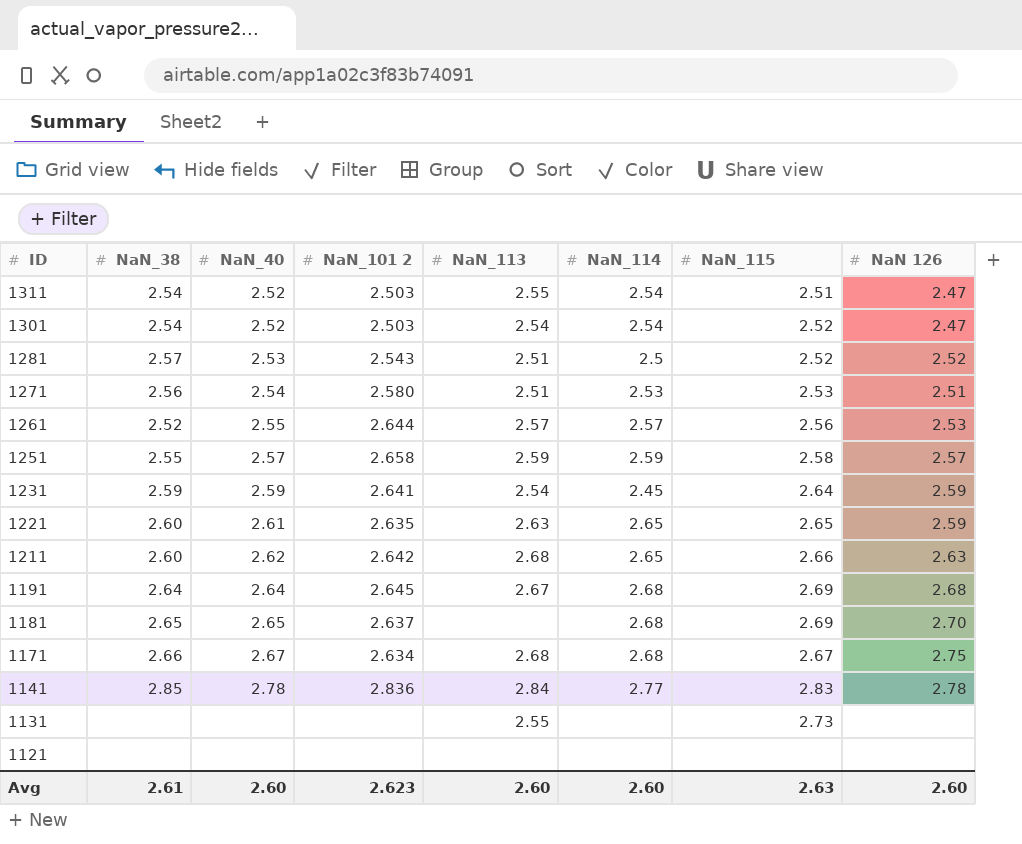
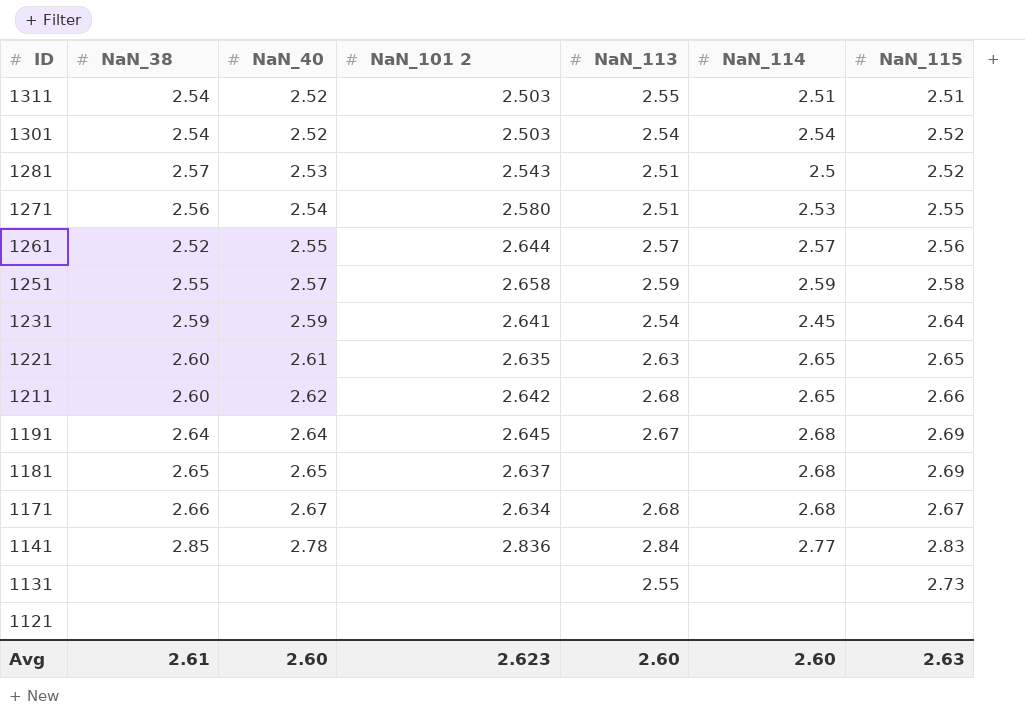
column NaN 126 | position: 8 -> none
1311 | NaN_114: 2.54 -> 2.51
1271 | NaN_115: 2.53 -> 2.55

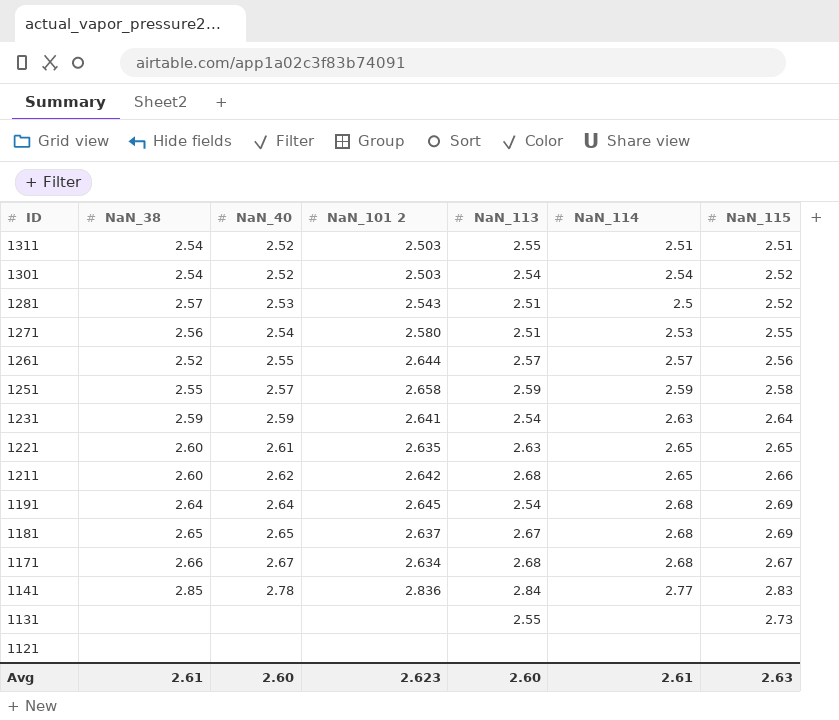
1231 | NaN_114: 2.45 -> 2.63
1191 | NaN_113: 2.67 -> 2.54
1181 | NaN_113: none -> 2.67
Avg | NaN_114: 2.60 -> 2.61

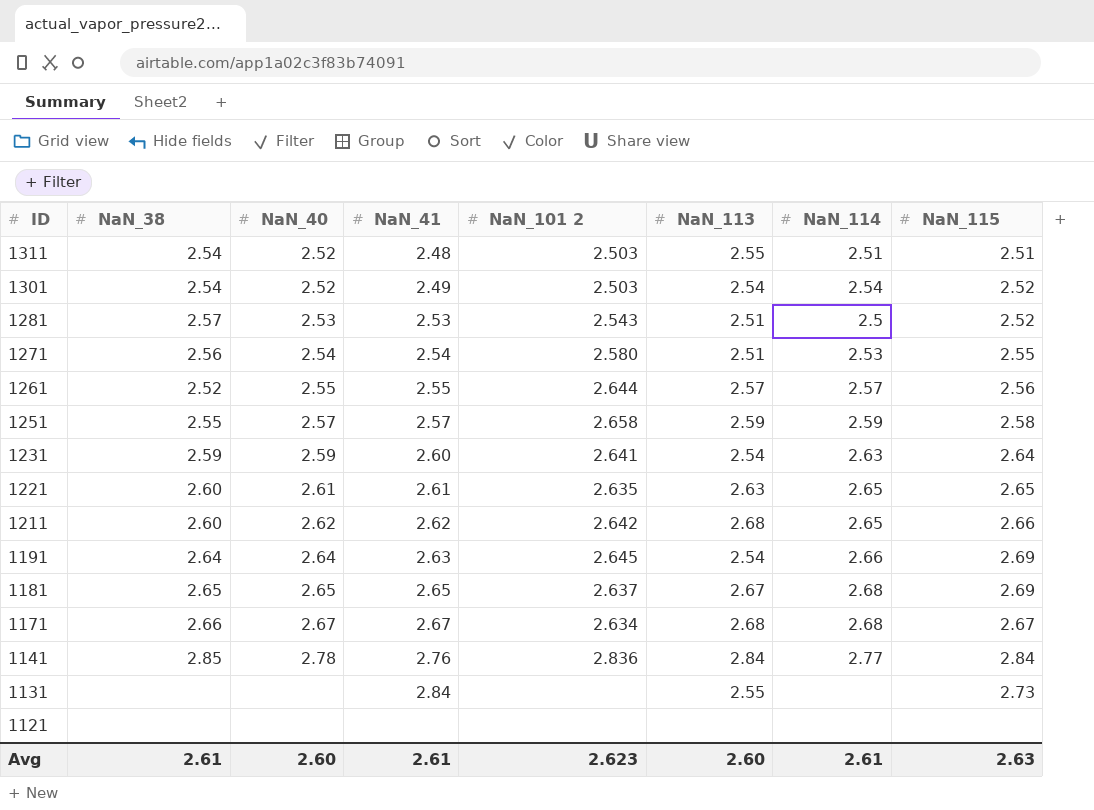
column NaN_41 | position: none -> 4
1191 | NaN_114: 2.68 -> 2.66
1141 | NaN_115: 2.83 -> 2.84

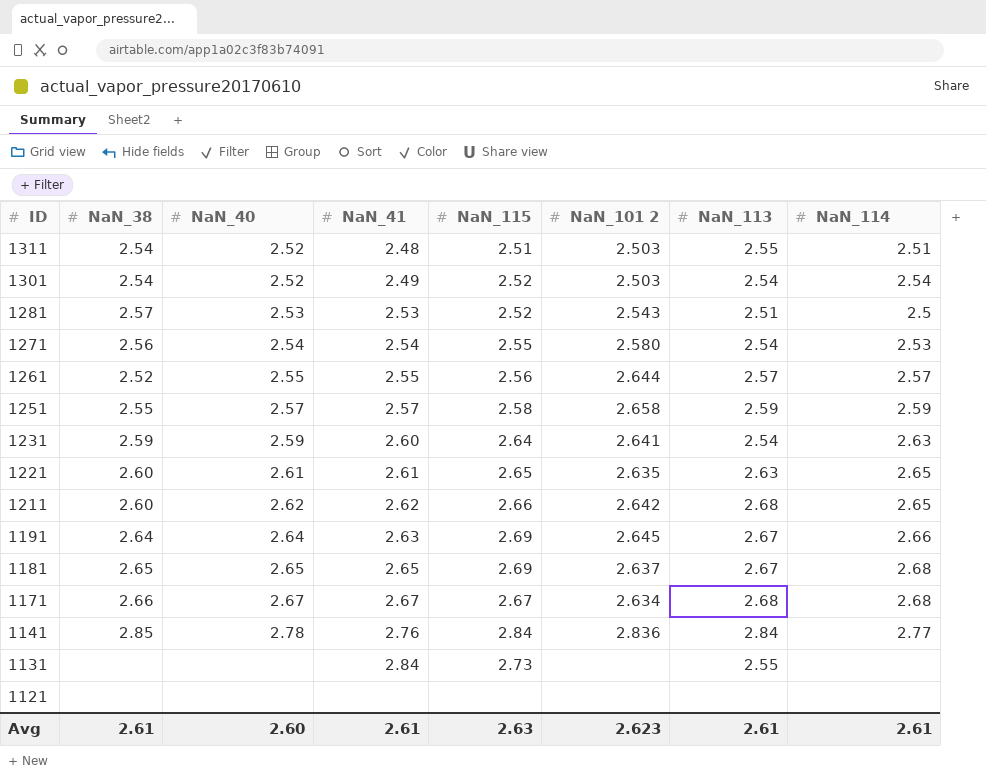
column NaN_115 | position: 8 -> 5
1271 | NaN_113: 2.51 -> 2.54
1191 | NaN_113: 2.54 -> 2.67
Avg | NaN_113: 2.60 -> 2.61

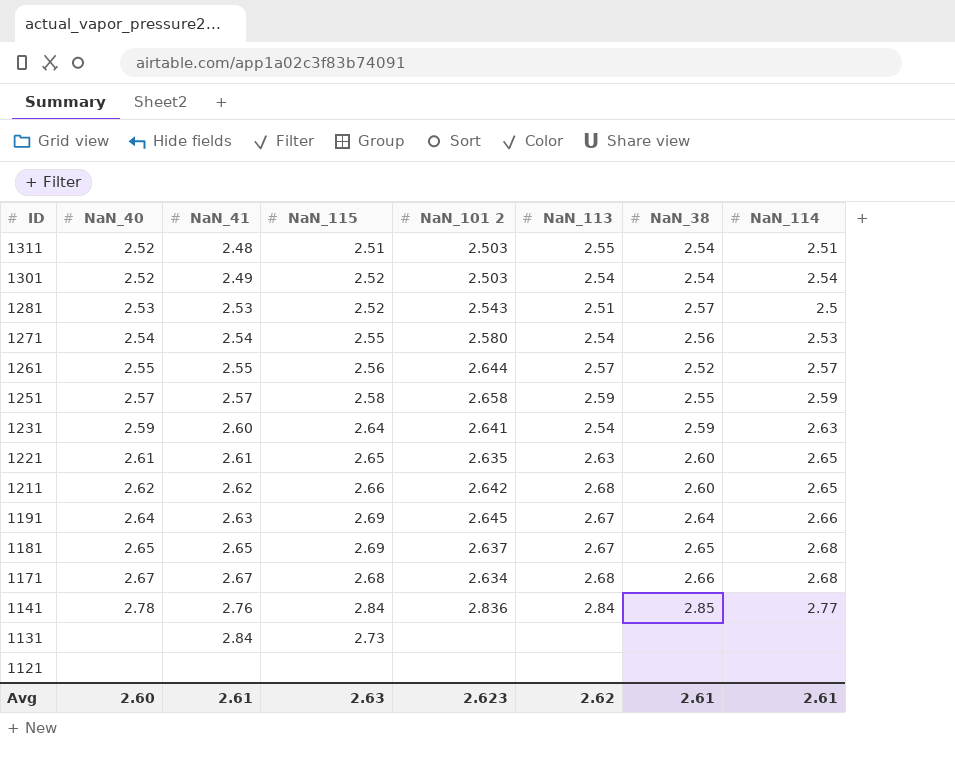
column NaN_38 | position: 2 -> 7
1171 | NaN_115: 2.67 -> 2.68
1131 | NaN_113: 2.55 -> none
Avg | NaN_113: 2.61 -> 2.62

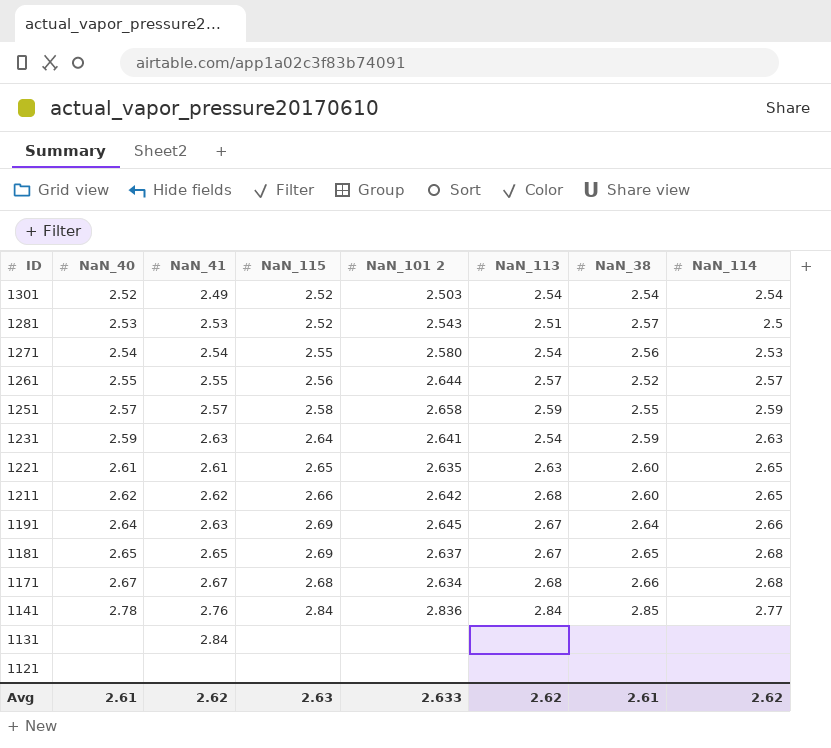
row 1311: 2.52 | 2.48 | 2.51 | 2.503 | 2.55 | 2.54 | 2.51 -> none
1231 | NaN_41: 2.60 -> 2.63
1131 | NaN_115: 2.73 -> none
Avg | NaN_40: 2.60 -> 2.61
Avg | NaN_41: 2.61 -> 2.62
Avg | NaN_101 2: 2.623 -> 2.633
Avg | NaN_114: 2.61 -> 2.62

